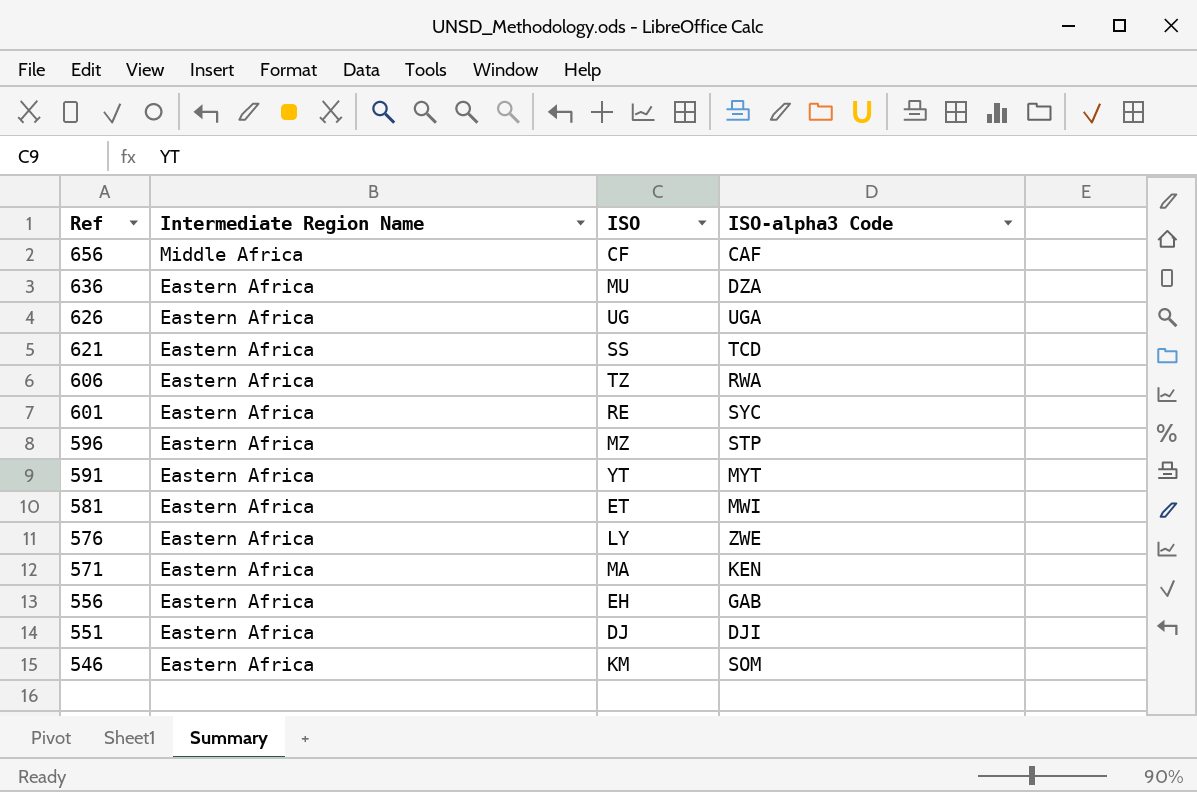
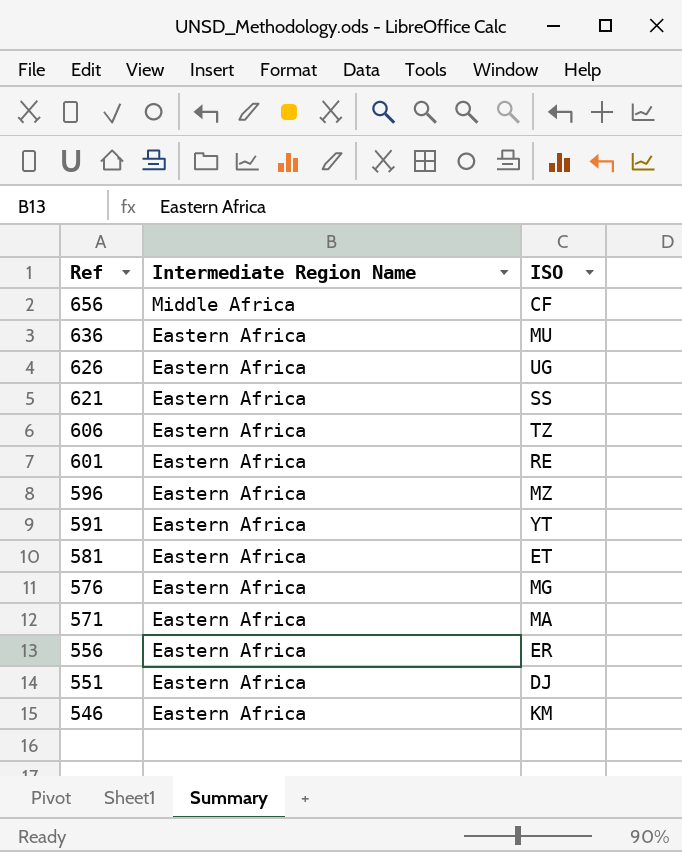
column ISO-alpha3 Code | position: 4 -> none
576 | ISO: LY -> MG
556 | ISO: EH -> ER

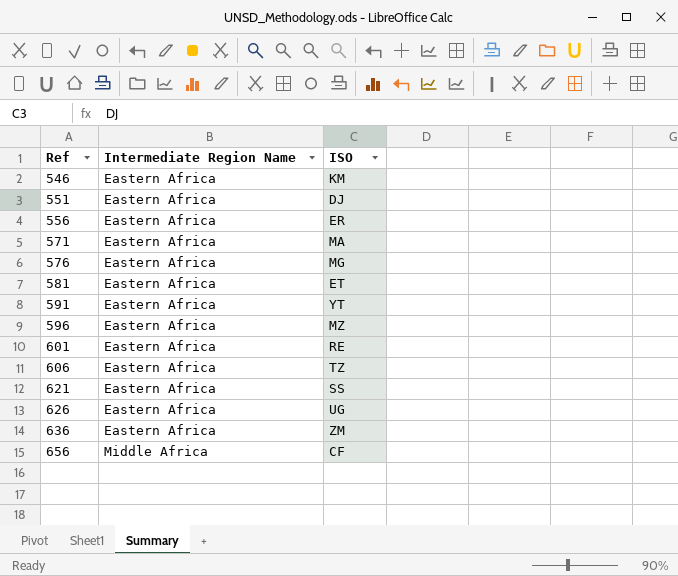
row order: Ref descending -> Ref ascending
636 | ISO: MU -> ZM

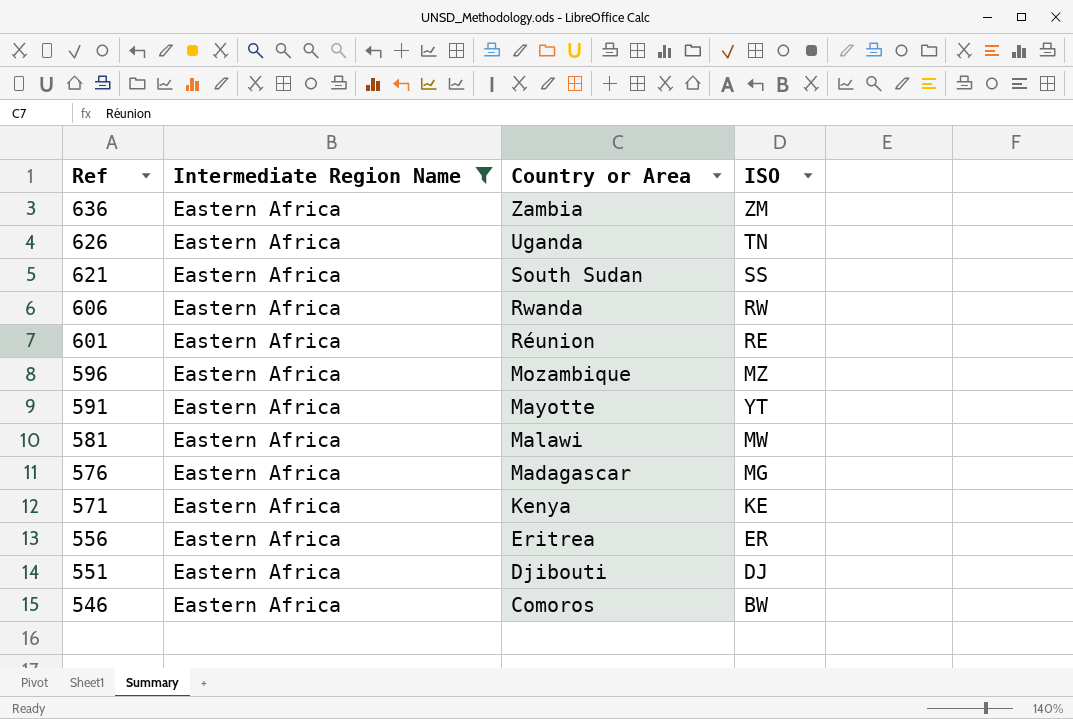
filter: none -> Intermediate Region Name = Eastern Africa
row order: Ref ascending -> Ref descending
column Country or Area | position: none -> 3
626 | ISO: UG -> TN
606 | ISO: TZ -> RW
581 | ISO: ET -> MW
571 | ISO: MA -> KE
546 | ISO: KM -> BW

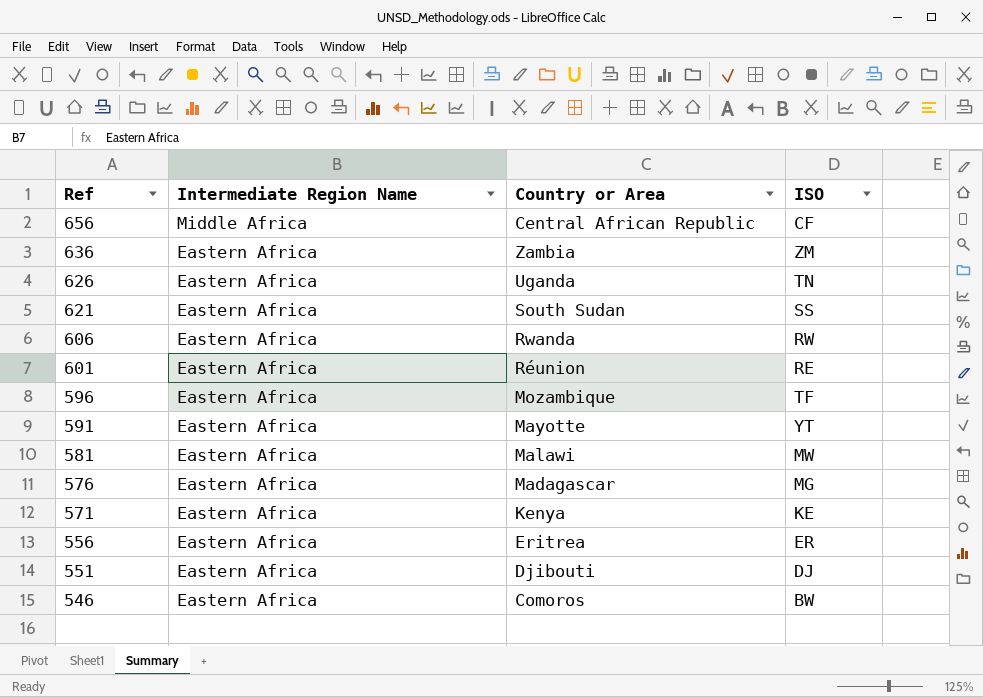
filter: Intermediate Region Name = Eastern Africa -> none
596 | ISO: MZ -> TF

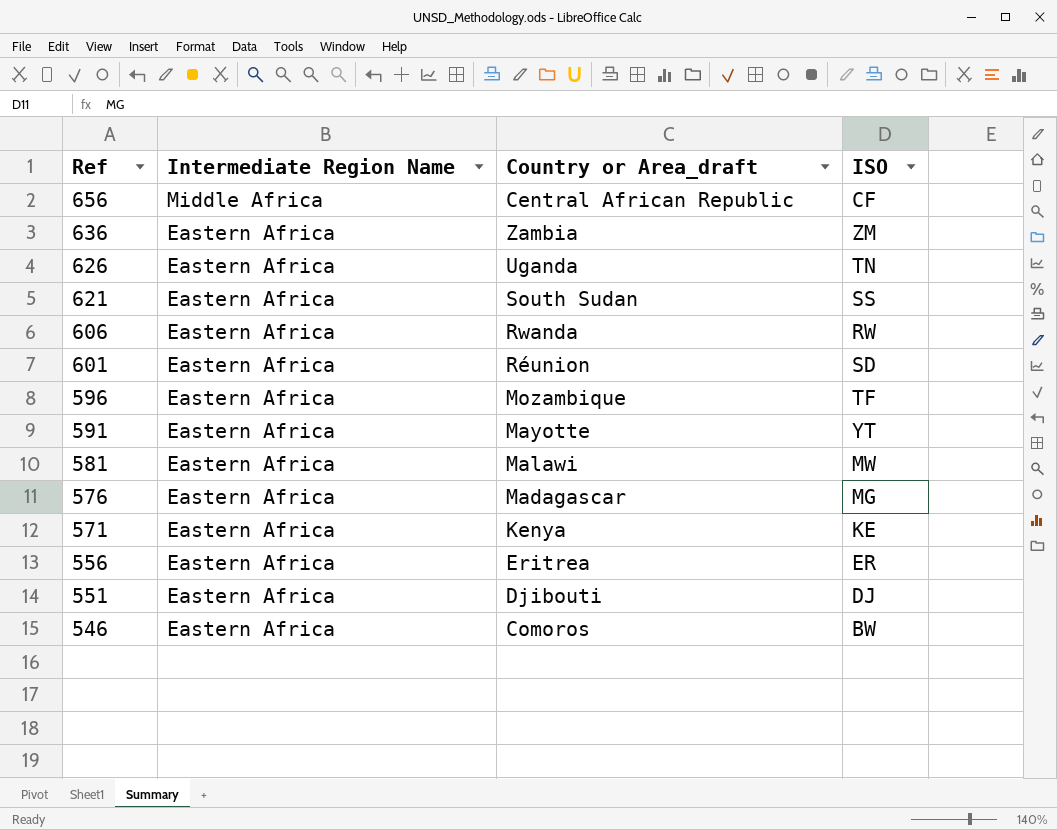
column name: Country or Area -> Country or Area_draft
601 | ISO: RE -> SD

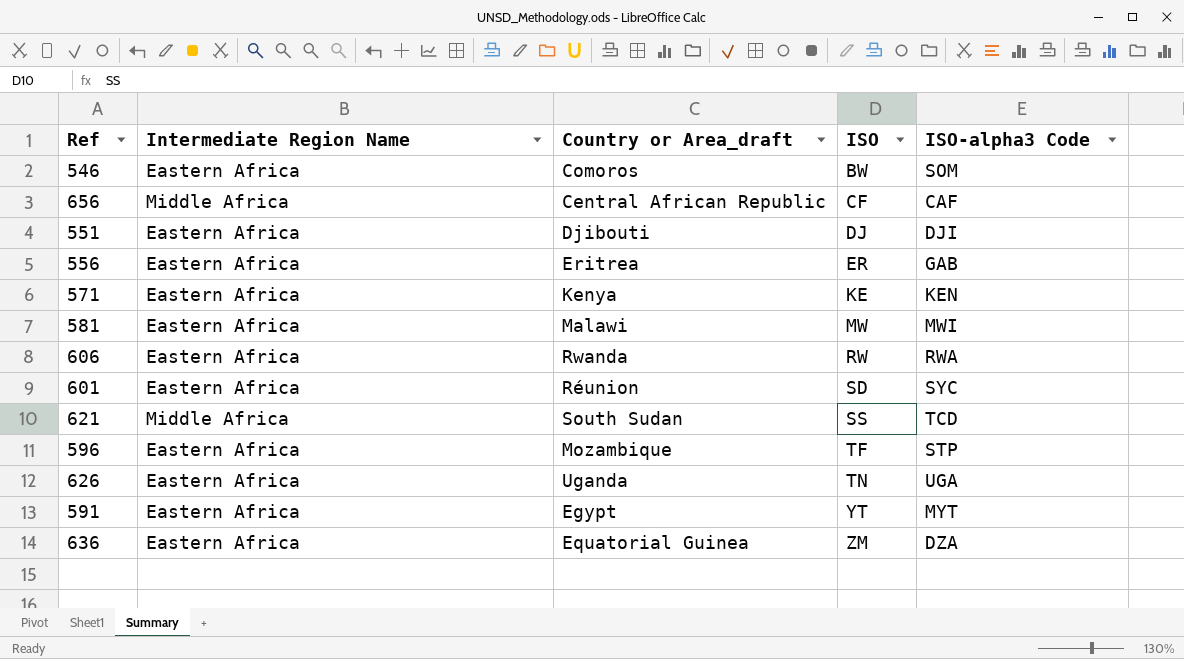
row order: Ref descending -> ISO ascending
column ISO-alpha3 Code | position: none -> 5
row 576: Eastern Africa | Madagascar | MG -> none
621 | Intermediate Region Name: Eastern Africa -> Middle Africa
591 | Country or Area_draft: Mayotte -> Egypt
636 | Country or Area_draft: Zambia -> Equatorial Guinea

